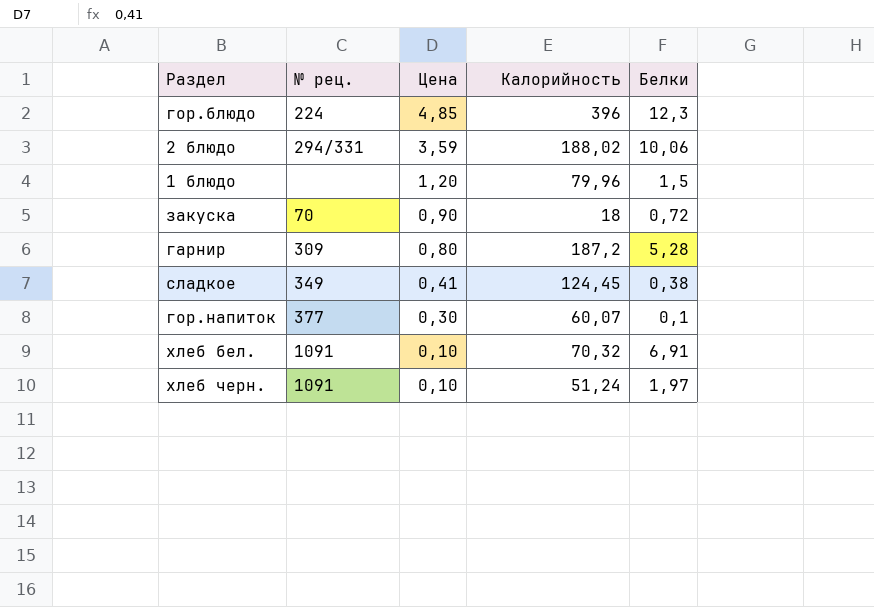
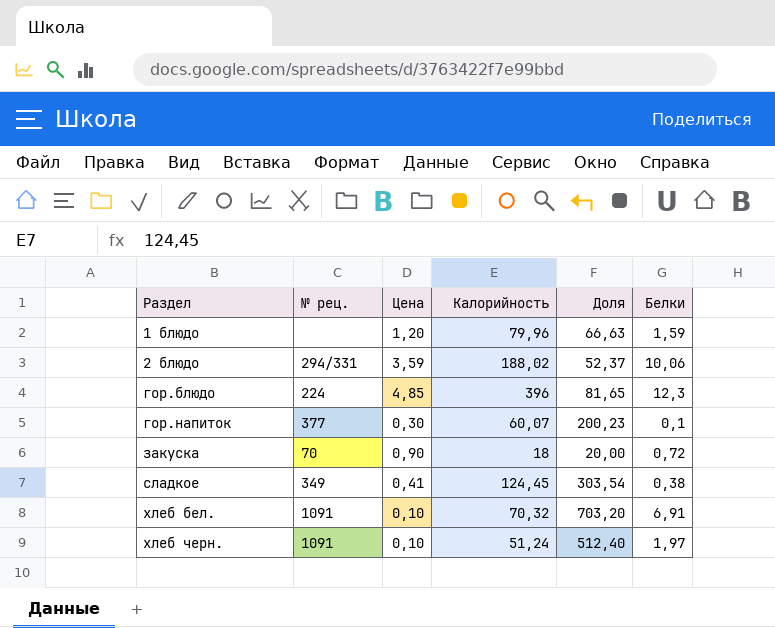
row order: Цена descending -> Раздел ascending
column Доля | formula: none -> [Калорийность] / [Цена]
row гарнир: 309 | 0,80 | 187,2 | 5,28 -> none
1 блюдо | Белки: 1,5 -> 1,59

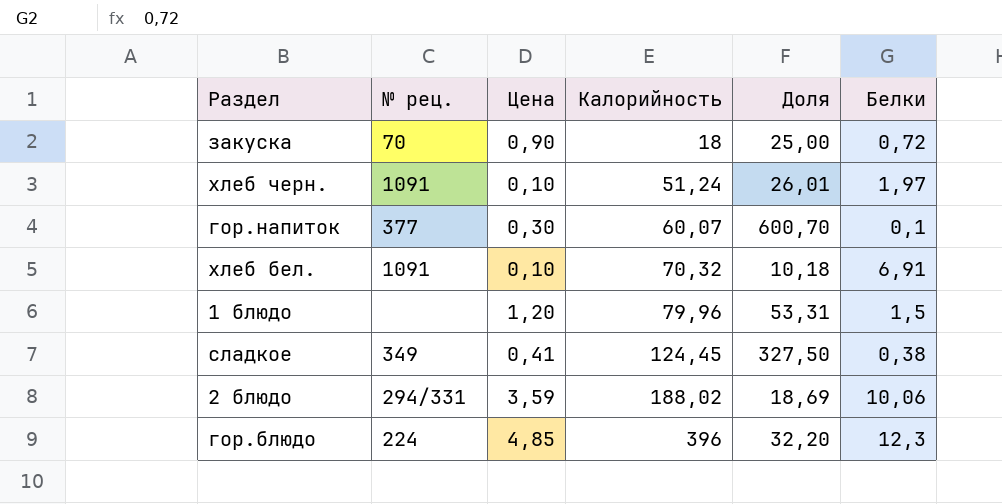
row order: Раздел ascending -> Калорийность ascending
column Доля | formula: [Калорийность] / [Цена] -> [Калорийность] / [Белки]
1 блюдо | Белки: 1,59 -> 1,5

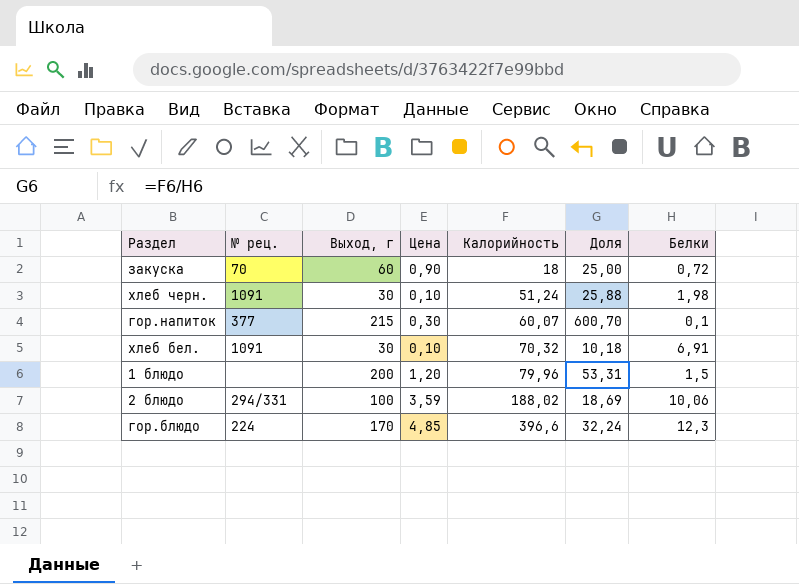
column Выход, г | position: none -> 3
row сладкое: 349 | 0,41 | 124,45 | 327,50 | 0,38 -> none
хлеб черн. | Доля: 26,01 -> 25,88
хлеб черн. | Белки: 1,97 -> 1,98
гор.блюдо | Калорийность: 396 -> 396,6
гор.блюдо | Доля: 32,20 -> 32,24

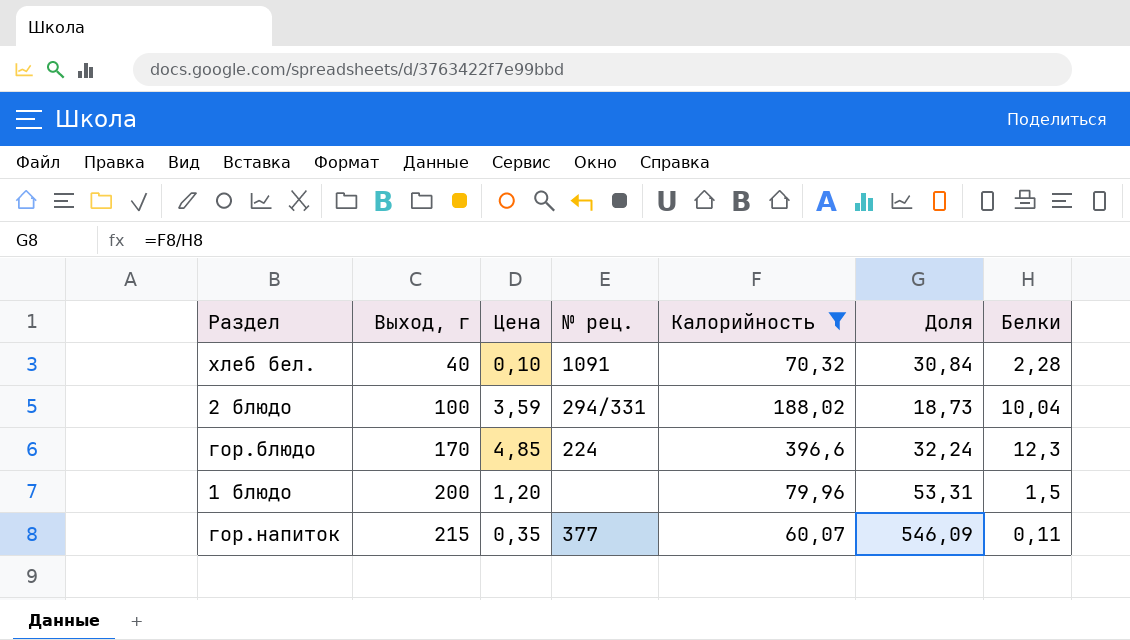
filter: none -> Калорийность >= 60,07
row order: Калорийность ascending -> Выход, г ascending
column № рец. | position: 2 -> 4
хлеб бел. | Выход, г: 30 -> 40
хлеб бел. | Доля: 10,18 -> 30,84
хлеб бел. | Белки: 6,91 -> 2,28
2 блюдо | Доля: 18,69 -> 18,73
2 блюдо | Белки: 10,06 -> 10,04
гор.напиток | Цена: 0,30 -> 0,35
гор.напиток | Доля: 600,70 -> 546,09
гор.напиток | Белки: 0,1 -> 0,11

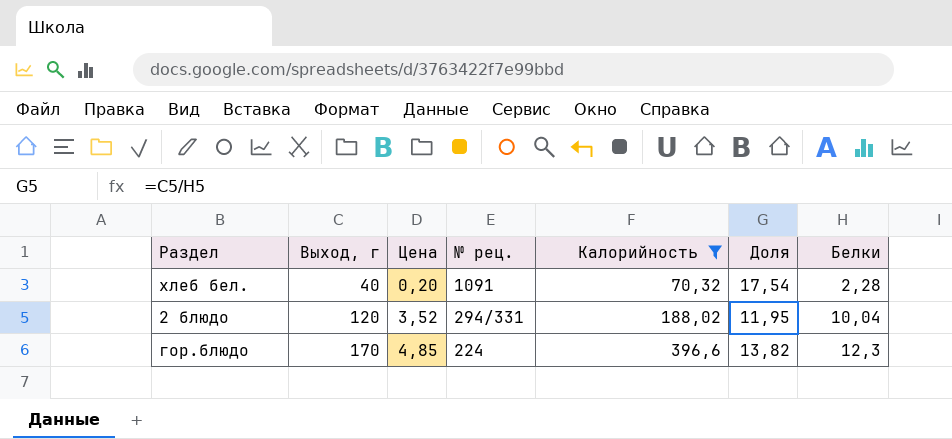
column Доля | formula: [Калорийность] / [Белки] -> [Выход, г] / [Белки]
row 1 блюдо: 200 | 1,20 | none | 79,96 | 53,31 | 1,5 -> none
row гор.напиток: 215 | 0,35 | 377 | 60,07 | 546,09 | 0,11 -> none
хлеб бел. | Цена: 0,10 -> 0,20
2 блюдо | Выход, г: 100 -> 120
2 блюдо | Цена: 3,59 -> 3,52

